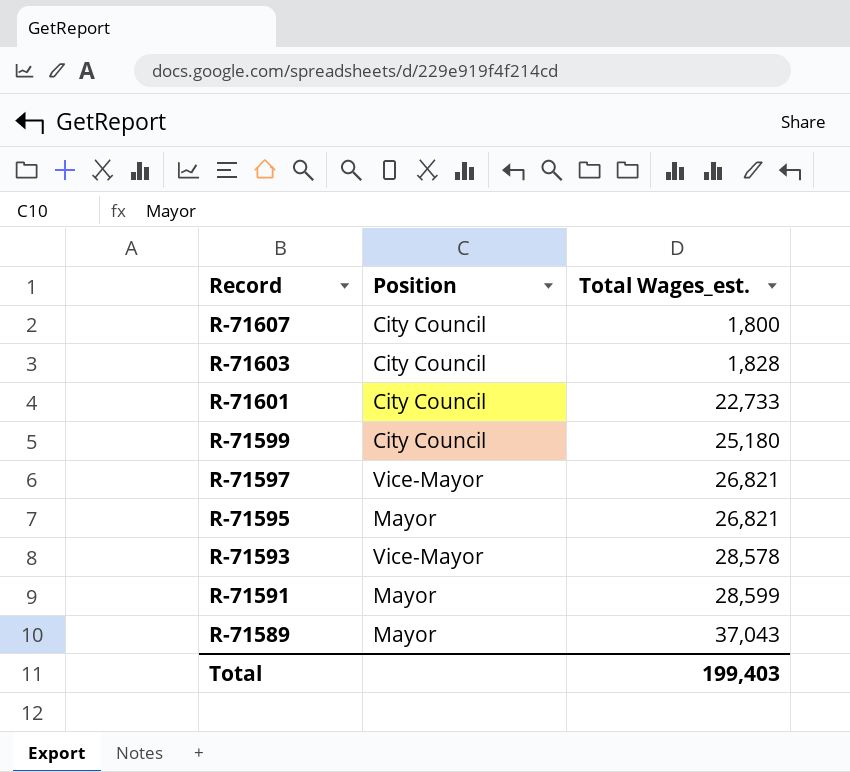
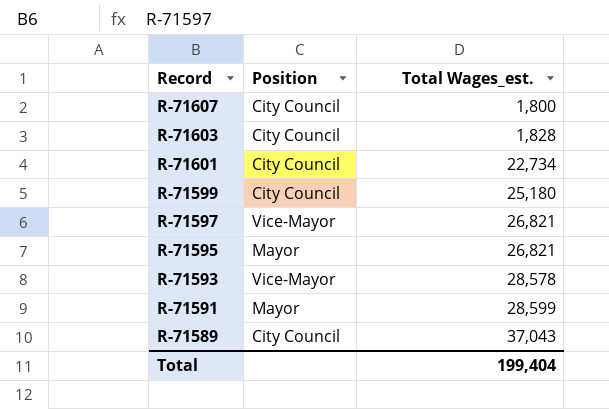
R-71601 | Total Wages_est.: 22,733 -> 22,734
R-71589 | Position: Mayor -> City Council
Total | Total Wages_est.: 199,403 -> 199,404

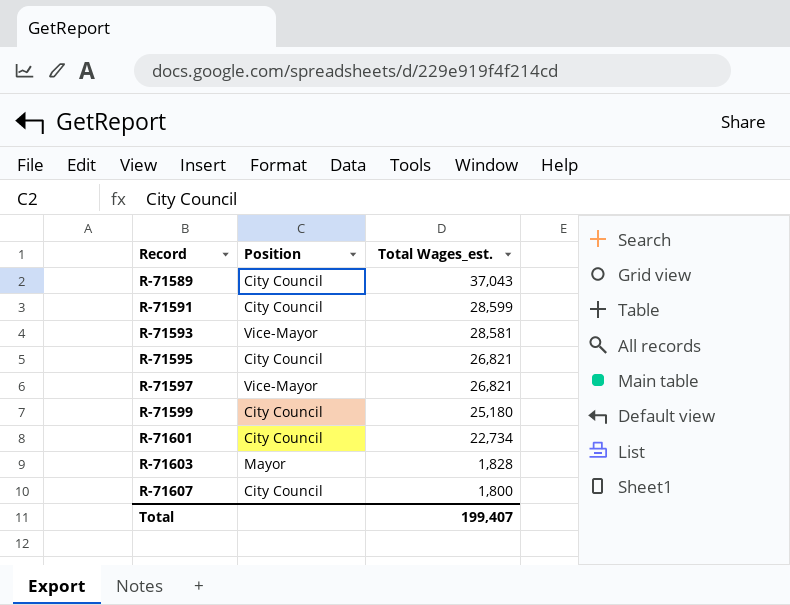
row order: Record descending -> Record ascending
R-71591 | Position: Mayor -> City Council
R-71593 | Total Wages_est.: 28,578 -> 28,581
R-71595 | Position: Mayor -> City Council
R-71603 | Position: City Council -> Mayor
Total | Total Wages_est.: 199,404 -> 199,407

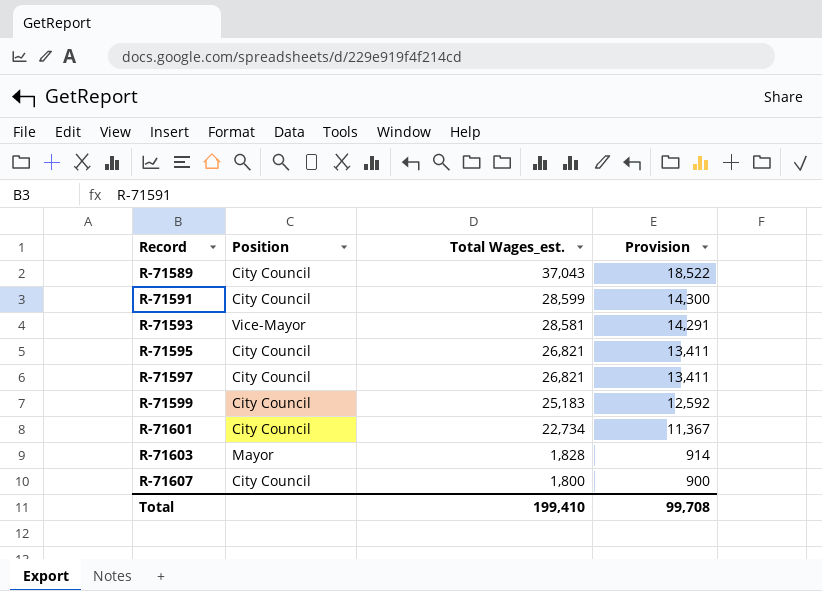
column Provision | formula: none -> [Total Wages_est.] * 0.5
R-71597 | Position: Vice-Mayor -> City Council
R-71599 | Total Wages_est.: 25,180 -> 25,183
Total | Total Wages_est.: 199,407 -> 199,410

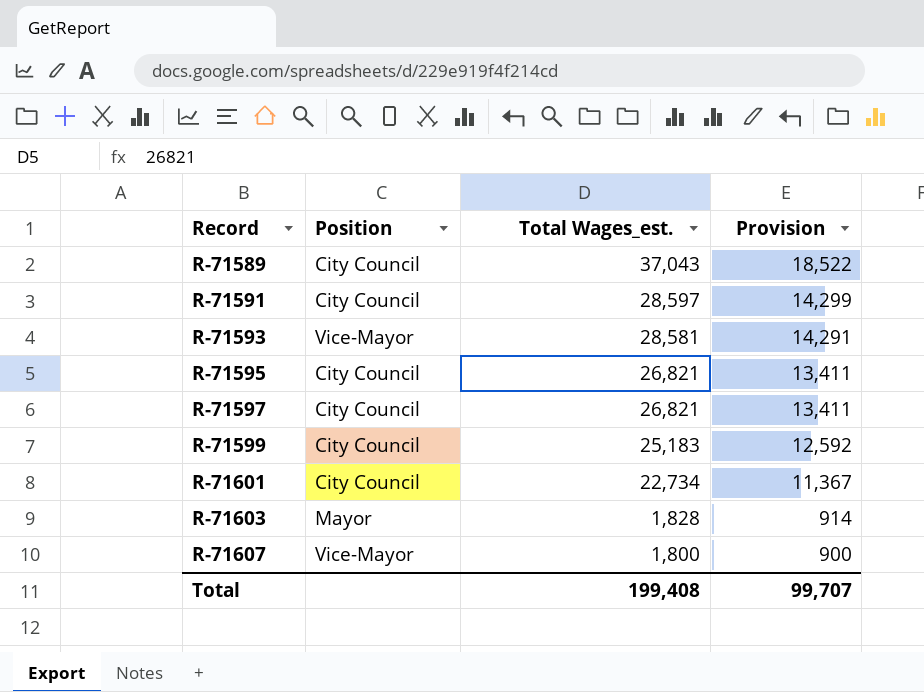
R-71591 | Total Wages_est.: 28,599 -> 28,597
R-71591 | Provision: 14,300 -> 14,299
R-71607 | Position: City Council -> Vice-Mayor
Total | Total Wages_est.: 199,410 -> 199,408
Total | Provision: 99,708 -> 99,707

